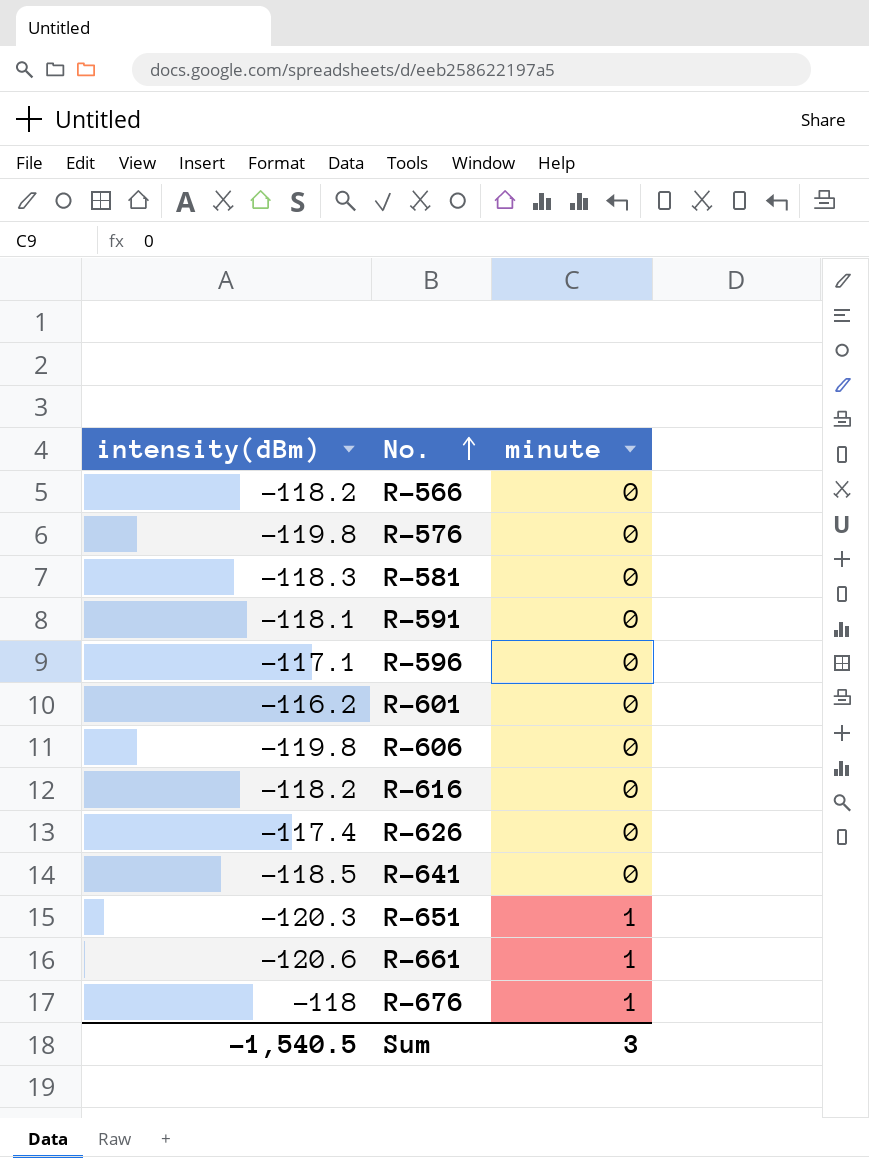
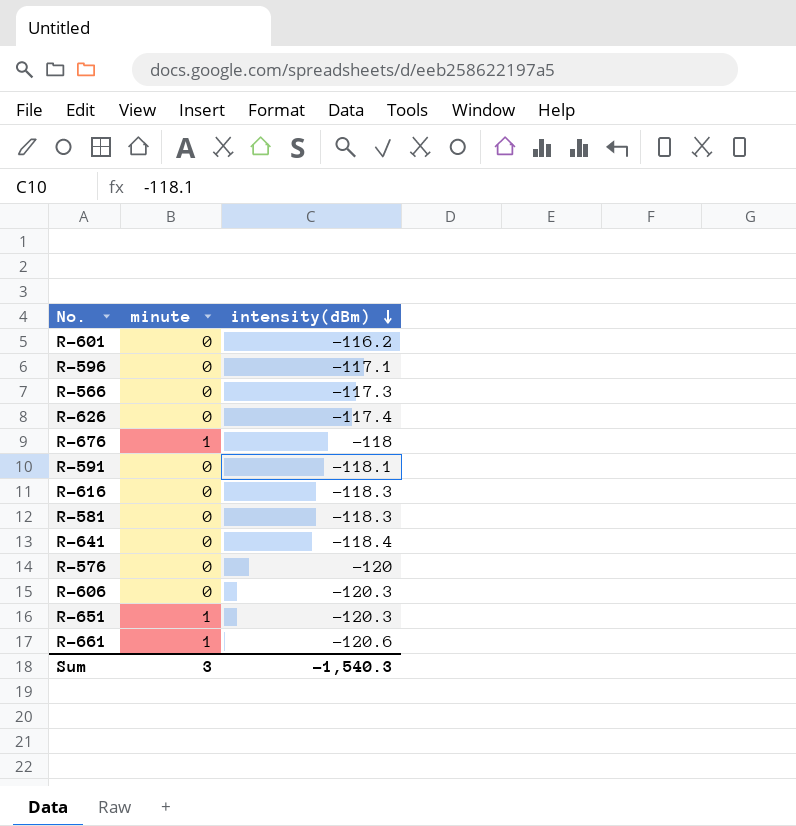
row order: No. ascending -> intensity(dBm) descending
column intensity(dBm) | position: 1 -> 3
R-566 | intensity(dBm): -118.2 -> -117.3
R-616 | intensity(dBm): -118.2 -> -118.3
R-641 | intensity(dBm): -118.5 -> -118.4
R-576 | intensity(dBm): -119.8 -> -120
R-606 | intensity(dBm): -119.8 -> -120.3
Sum | intensity(dBm): -1,540.5 -> -1,540.3

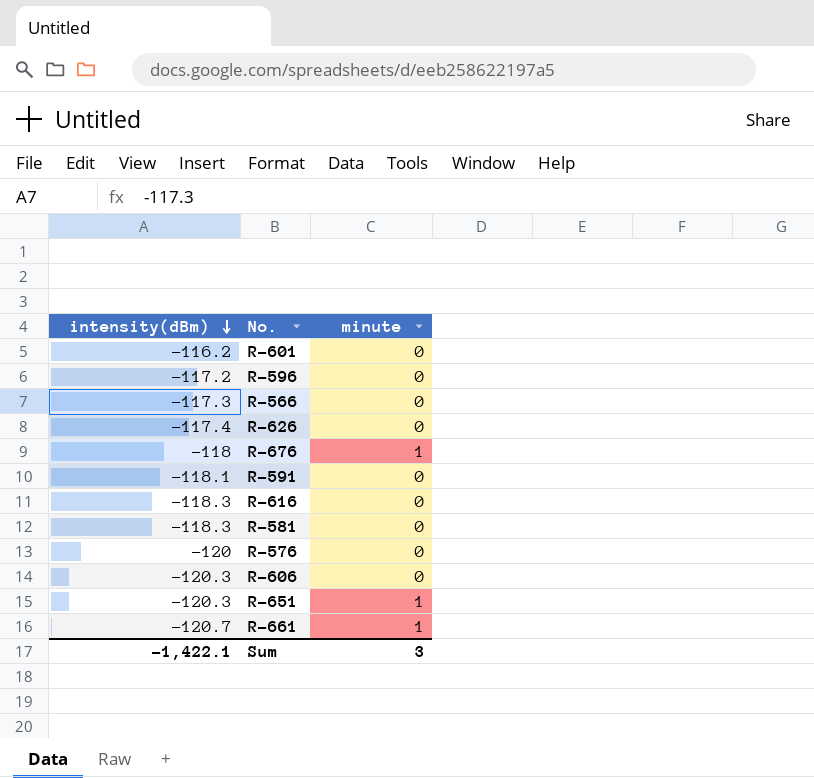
column intensity(dBm) | position: 3 -> 1
row R-641: 0 | -118.4 -> none
R-596 | intensity(dBm): -117.1 -> -117.2
R-661 | intensity(dBm): -120.6 -> -120.7
Sum | intensity(dBm): -1,540.3 -> -1,422.1

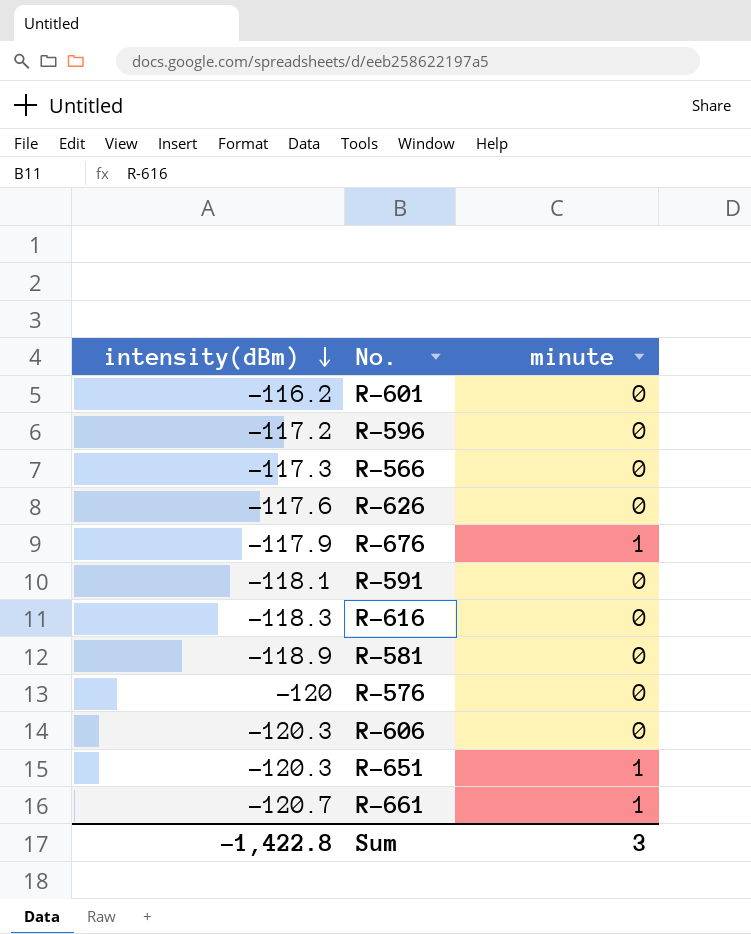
R-626 | intensity(dBm): -117.4 -> -117.6
R-676 | intensity(dBm): -118 -> -117.9
R-581 | intensity(dBm): -118.3 -> -118.9
Sum | intensity(dBm): -1,422.1 -> -1,422.8

